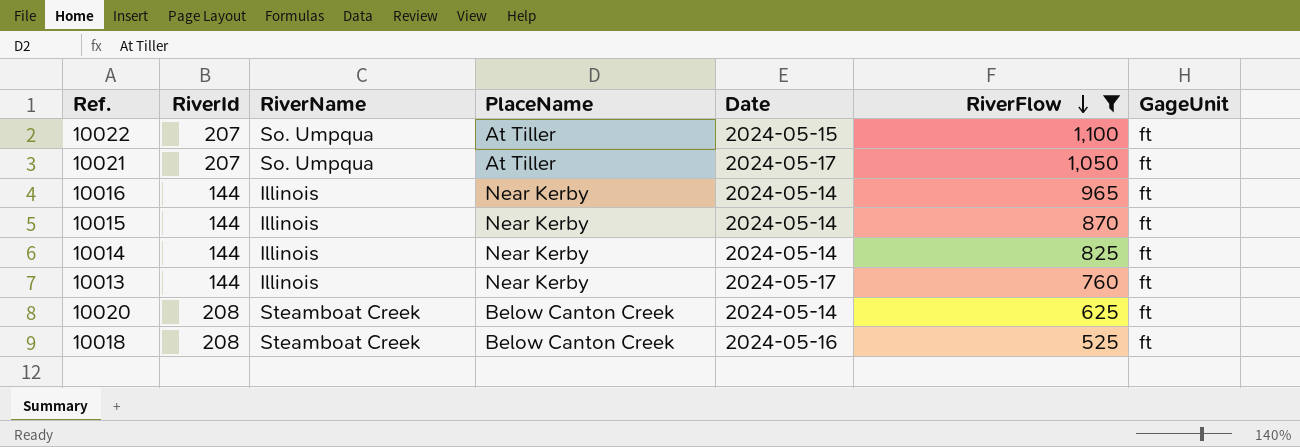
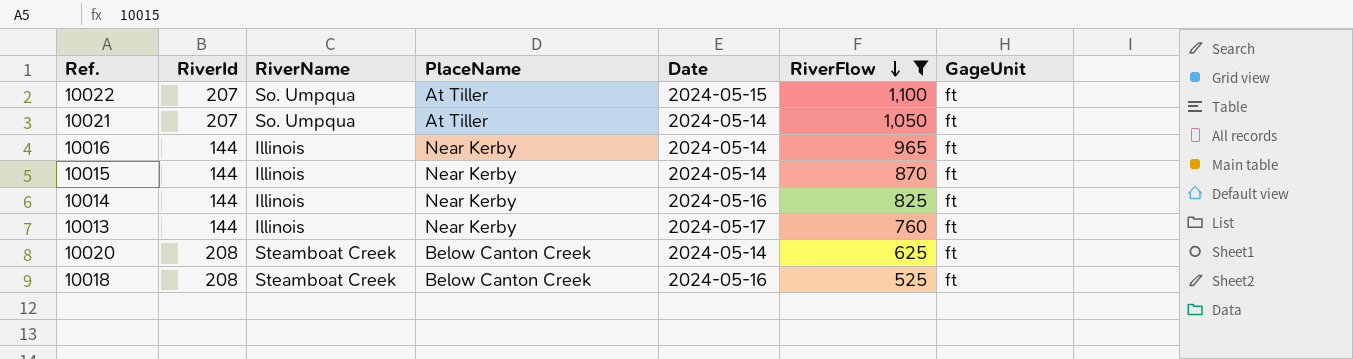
10021 | Date: 2024-05-17 -> 2024-05-14
10014 | Date: 2024-05-14 -> 2024-05-16

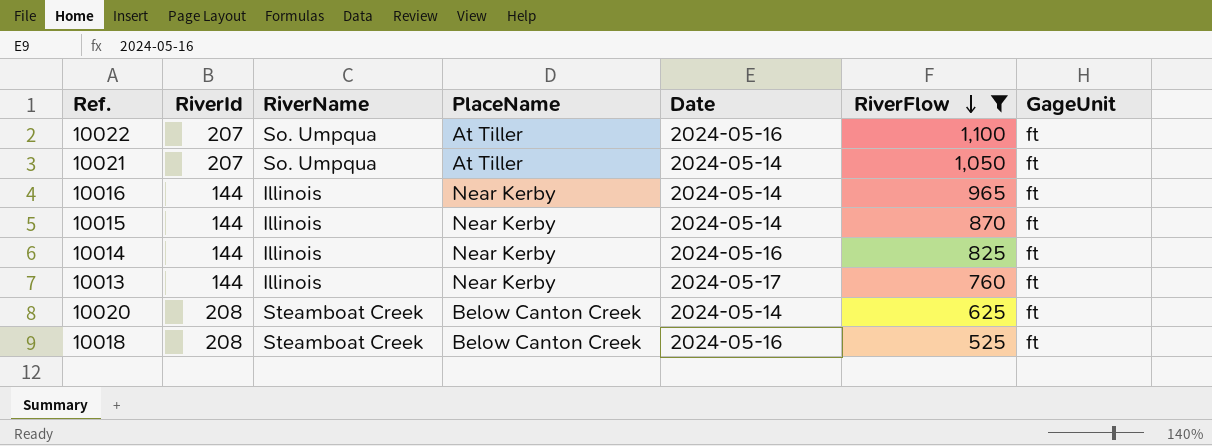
10022 | Date: 2024-05-15 -> 2024-05-16

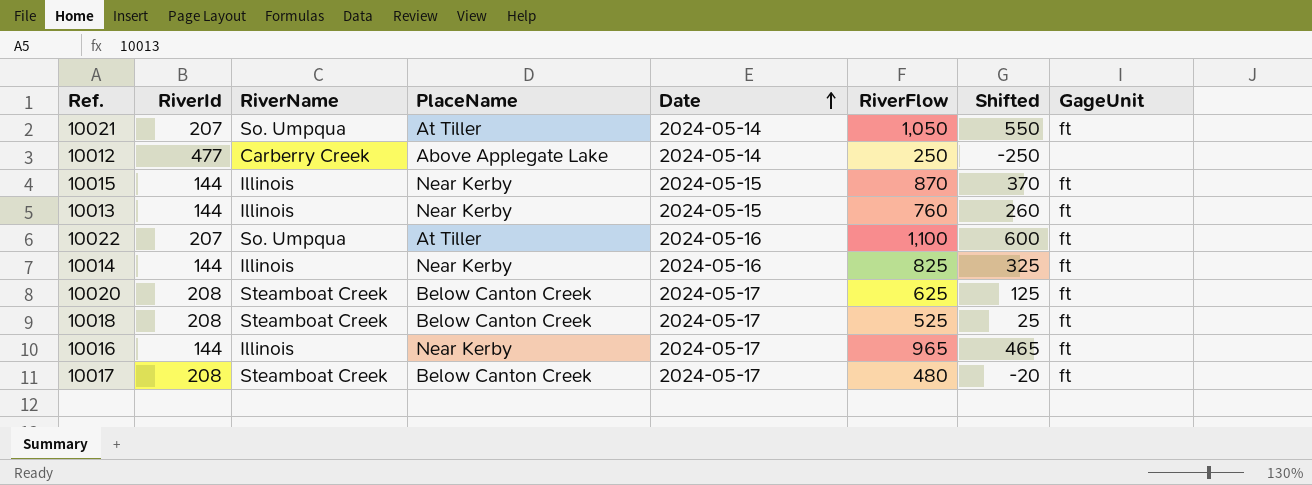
filter: RiverFlow >= 525 -> none
row order: RiverFlow descending -> Date ascending
column Shifted | formula: none -> [RiverFlow] - 500
10015 | Date: 2024-05-14 -> 2024-05-15
10013 | Date: 2024-05-17 -> 2024-05-15
10020 | Date: 2024-05-14 -> 2024-05-17
10018 | Date: 2024-05-16 -> 2024-05-17
10016 | Date: 2024-05-14 -> 2024-05-17

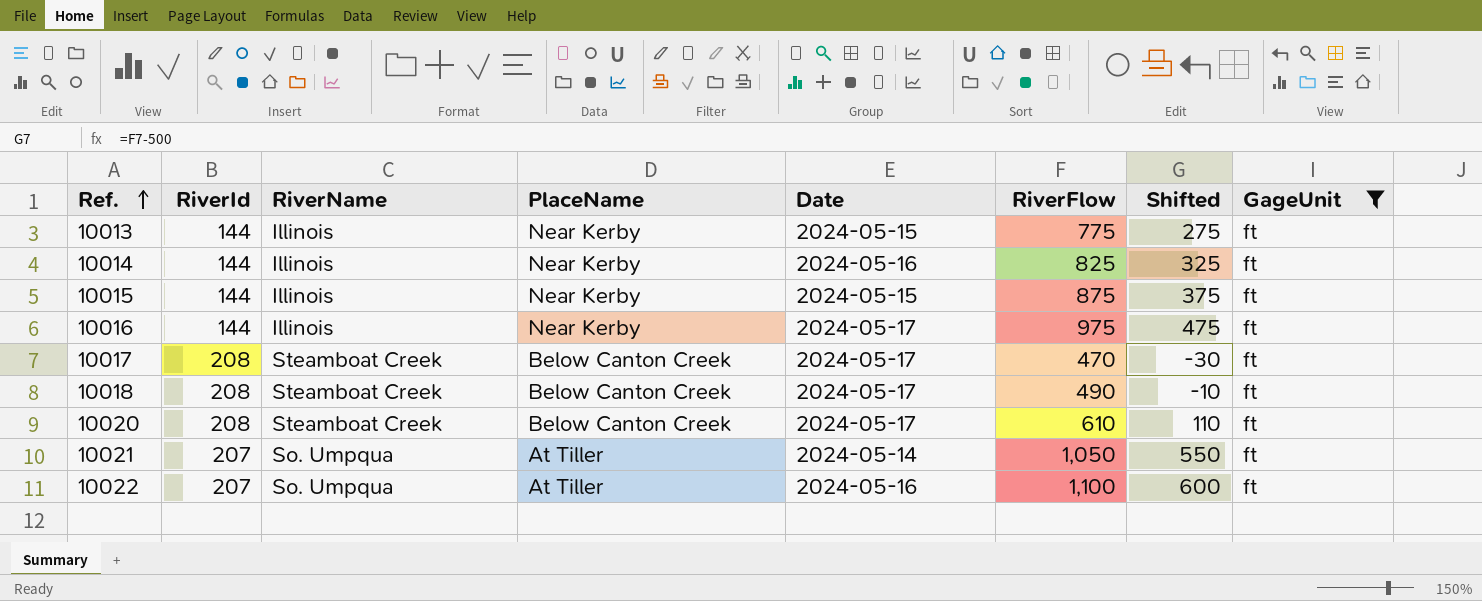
filter: none -> GageUnit = ft
row order: Date ascending -> Ref. ascending
10013 | RiverFlow: 760 -> 775
10013 | Shifted: 260 -> 275
10015 | RiverFlow: 870 -> 875
10015 | Shifted: 370 -> 375
10016 | RiverFlow: 965 -> 975
10016 | Shifted: 465 -> 475
10017 | RiverFlow: 480 -> 470
10017 | Shifted: -20 -> -30
10018 | RiverFlow: 525 -> 490
10018 | Shifted: 25 -> -10
10020 | RiverFlow: 625 -> 610
10020 | Shifted: 125 -> 110

